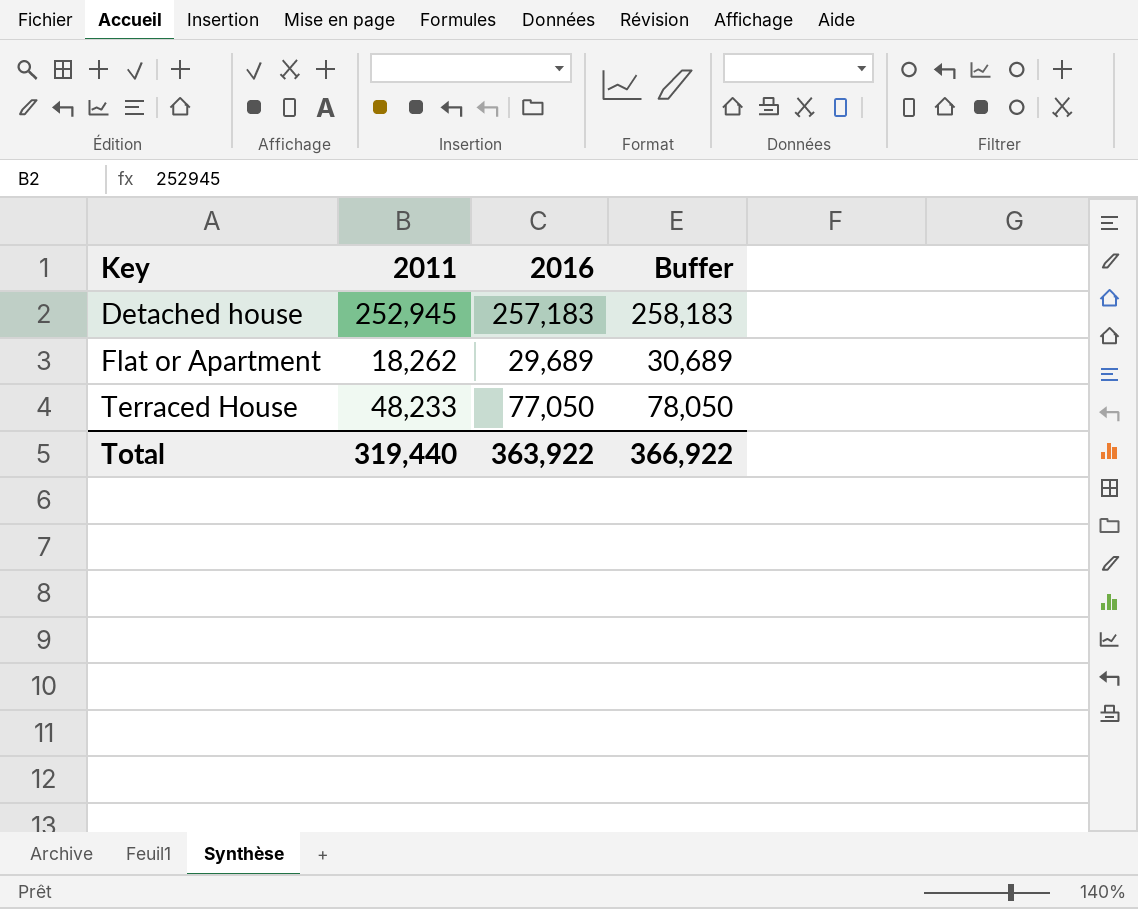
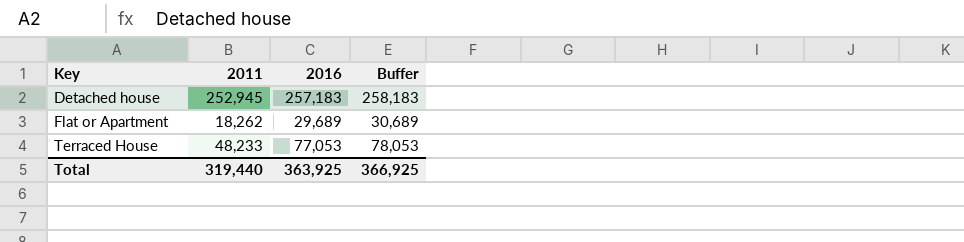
Terraced House | 2016: 77,050 -> 77,053
Terraced House | Buffer: 78,050 -> 78,053
Total | 2016: 363,922 -> 363,925
Total | Buffer: 366,922 -> 366,925

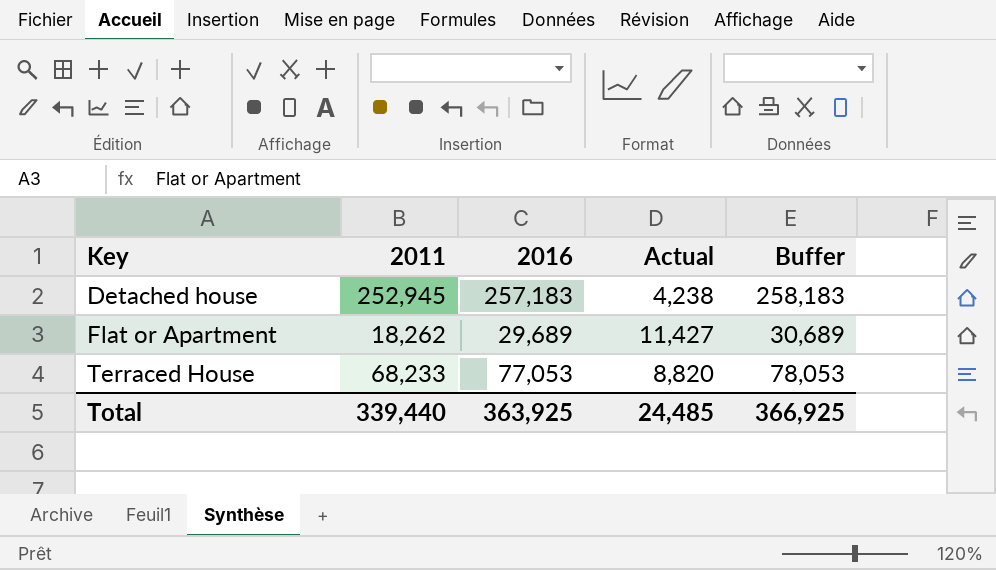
column Actual | formula: none -> [2016] - [2011]
Terraced House | 2011: 48,233 -> 68,233
Total | 2011: 319,440 -> 339,440

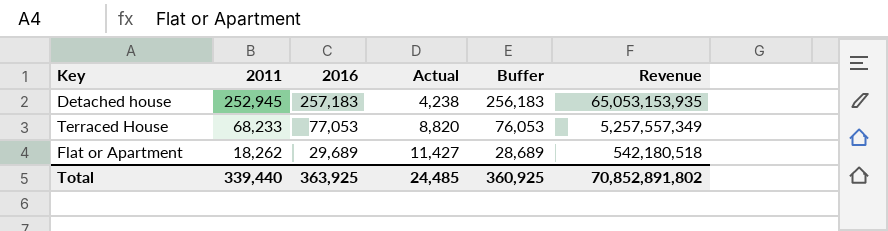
row order: Key ascending -> 2011 descending
column Buffer | formula: [2016] + 1000 -> [2016] - 1000
column Revenue | formula: none -> [2011] * [2016]
Total | Buffer: 366,925 -> 360,925

